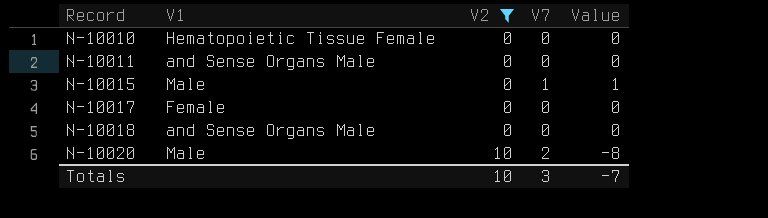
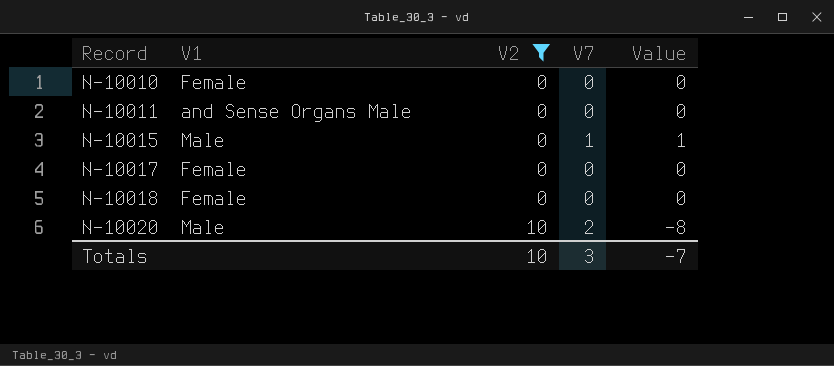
N-10010 | V1: Hematopoietic Tissue Female -> Female
N-10018 | V1: and Sense Organs Male -> Female

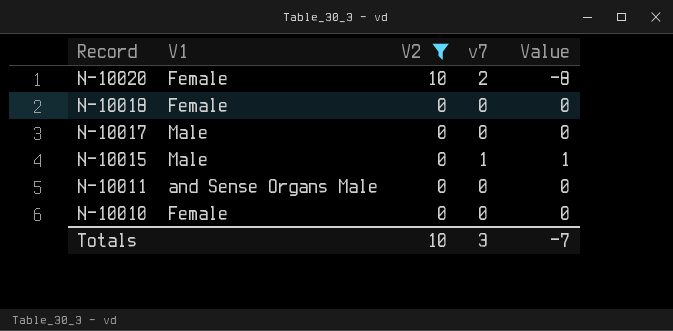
row order: Record ascending -> Record descending
column name: V7 -> v7
N-10020 | V1: Male -> Female
N-10017 | V1: Female -> Male

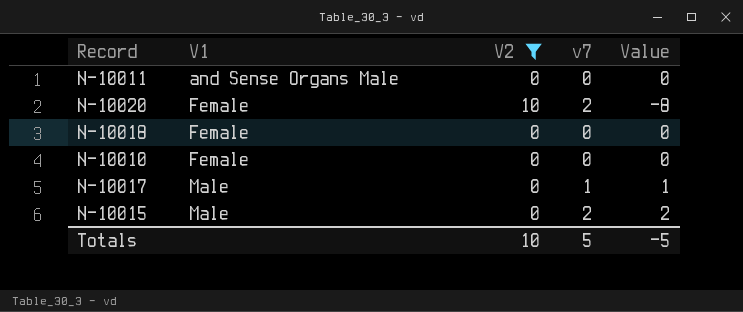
row order: Record descending -> V1 ascending
N-10017 | v7: 0 -> 1
N-10017 | Value: 0 -> 1
N-10015 | v7: 1 -> 2
N-10015 | Value: 1 -> 2
Totals | v7: 3 -> 5
Totals | Value: -7 -> -5

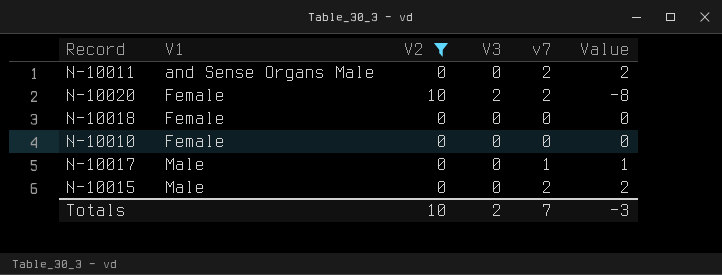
column V3 | position: none -> 4
N-10011 | v7: 0 -> 2
N-10011 | Value: 0 -> 2
Totals | v7: 5 -> 7
Totals | Value: -5 -> -3

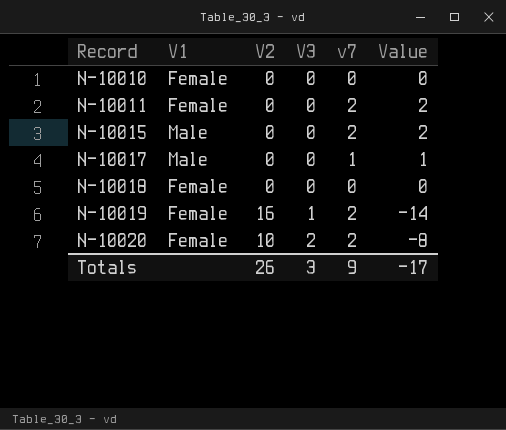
filter: V2 != 16 -> none
row order: V1 ascending -> Record ascending
N-10011 | V1: and Sense Organs Male -> Female
Totals | V2: 10 -> 26
Totals | V3: 2 -> 3
Totals | v7: 7 -> 9
Totals | Value: -3 -> -17

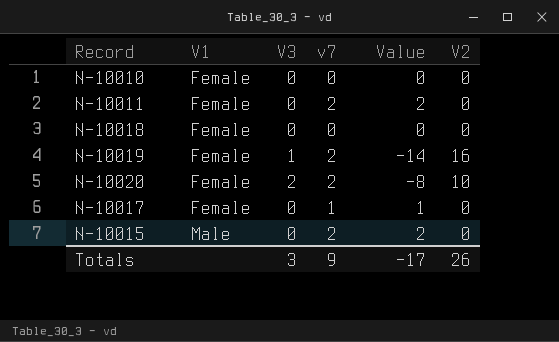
row order: Record ascending -> V1 ascending
column V2 | position: 3 -> 6
N-10017 | V1: Male -> Female

